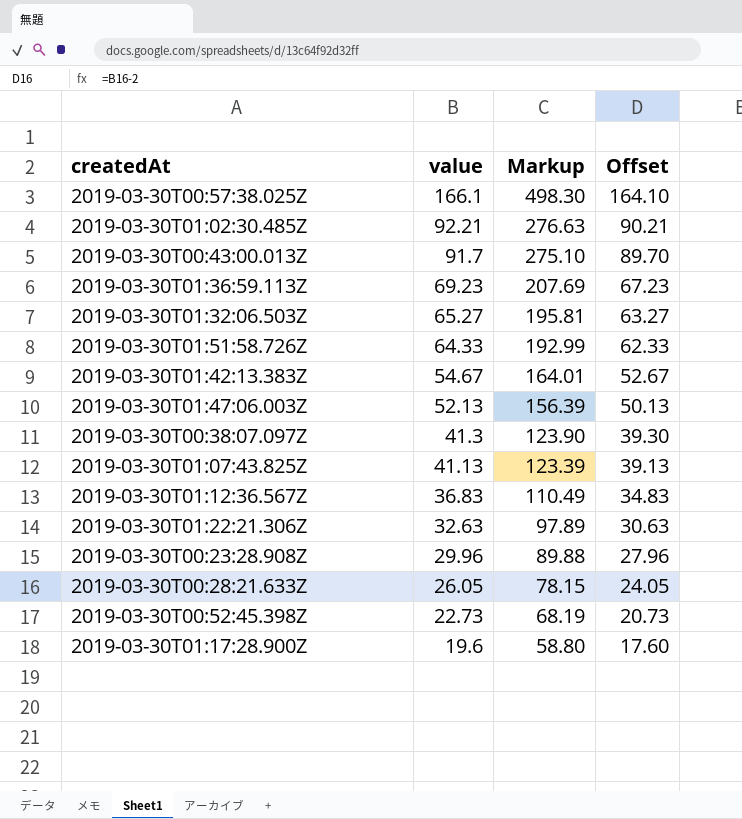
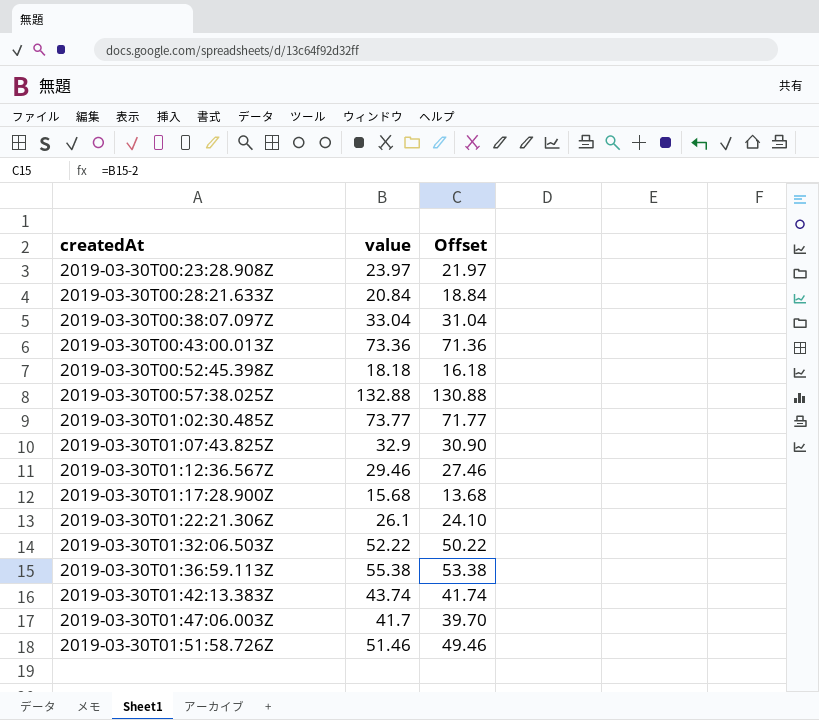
row order: value descending -> createdAt ascending
column Markup | formula: [value] * 3 -> none
2019-03-30T00:23:28.908Z | value: 29.96 -> 23.97
2019-03-30T00:23:28.908Z | Offset: 27.96 -> 21.97
2019-03-30T00:28:21.633Z | value: 26.05 -> 20.84
2019-03-30T00:28:21.633Z | Offset: 24.05 -> 18.84
2019-03-30T00:38:07.097Z | value: 41.3 -> 33.04
2019-03-30T00:38:07.097Z | Offset: 39.30 -> 31.04
2019-03-30T00:43:00.013Z | value: 91.7 -> 73.36
2019-03-30T00:43:00.013Z | Offset: 89.70 -> 71.36
2019-03-30T00:52:45.398Z | value: 22.73 -> 18.18
2019-03-30T00:52:45.398Z | Offset: 20.73 -> 16.18
2019-03-30T00:57:38.025Z | value: 166.1 -> 132.88
2019-03-30T00:57:38.025Z | Offset: 164.10 -> 130.88
2019-03-30T01:02:30.485Z | value: 92.21 -> 73.77
2019-03-30T01:02:30.485Z | Offset: 90.21 -> 71.77
2019-03-30T01:07:43.825Z | value: 41.13 -> 32.9
2019-03-30T01:07:43.825Z | Offset: 39.13 -> 30.90
2019-03-30T01:12:36.567Z | value: 36.83 -> 29.46
2019-03-30T01:12:36.567Z | Offset: 34.83 -> 27.46
2019-03-30T01:17:28.900Z | value: 19.6 -> 15.68
2019-03-30T01:17:28.900Z | Offset: 17.60 -> 13.68
2019-03-30T01:22:21.306Z | value: 32.63 -> 26.1
2019-03-30T01:22:21.306Z | Offset: 30.63 -> 24.10
2019-03-30T01:32:06.503Z | value: 65.27 -> 52.22
2019-03-30T01:32:06.503Z | Offset: 63.27 -> 50.22
2019-03-30T01:36:59.113Z | value: 69.23 -> 55.38
2019-03-30T01:36:59.113Z | Offset: 67.23 -> 53.38
2019-03-30T01:42:13.383Z | value: 54.67 -> 43.74
2019-03-30T01:42:13.383Z | Offset: 52.67 -> 41.74
2019-03-30T01:47:06.003Z | value: 52.13 -> 41.7
2019-03-30T01:47:06.003Z | Offset: 50.13 -> 39.70
2019-03-30T01:51:58.726Z | value: 64.33 -> 51.46
2019-03-30T01:51:58.726Z | Offset: 62.33 -> 49.46

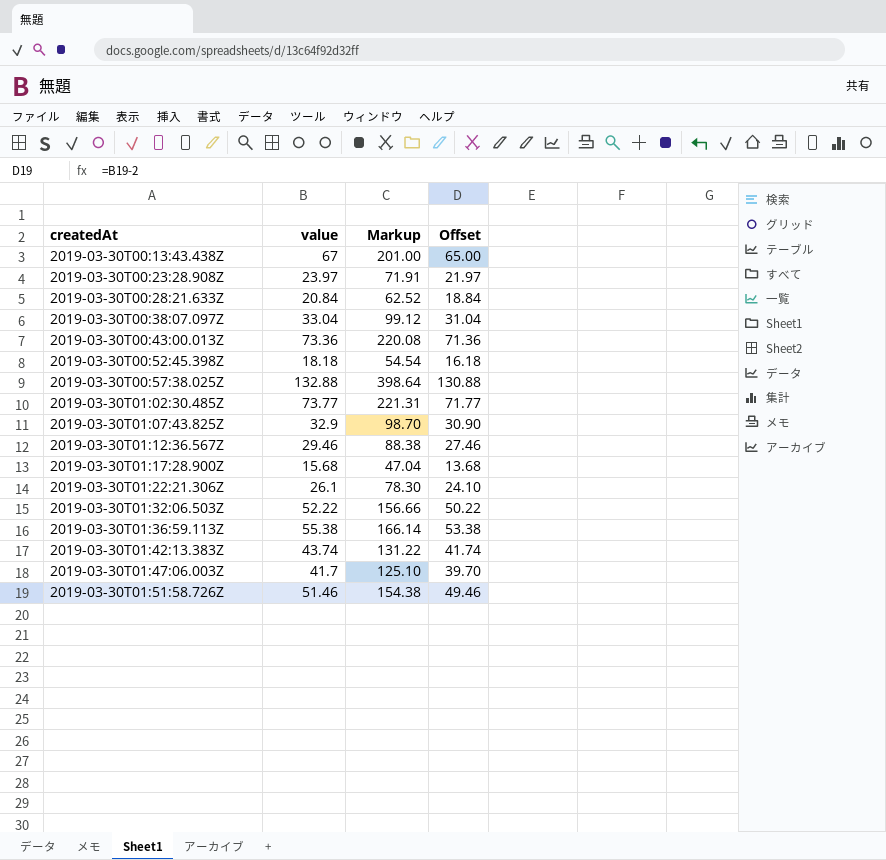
column Markup | formula: none -> [value] * 3
row 2019-03-30T00:13:43.438Z: none -> 67 | 201.00 | 65.00

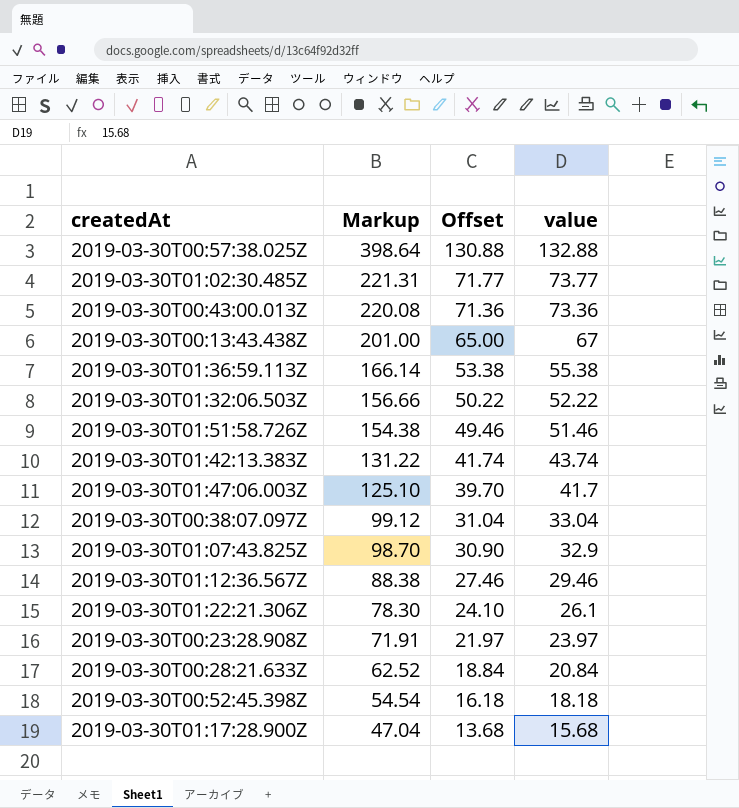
row order: createdAt ascending -> Markup descending
column value | position: 2 -> 4

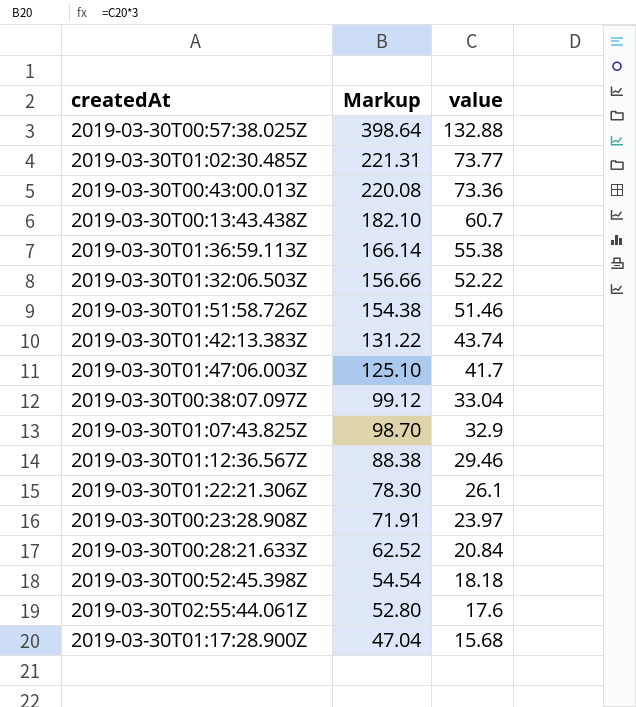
column Offset | formula: [value] - 2 -> none
2019-03-30T00:13:43.438Z | Markup: 201.00 -> 182.10
2019-03-30T00:13:43.438Z | value: 67 -> 60.7
row 2019-03-30T02:55:44.061Z: none -> 52.80 | 17.6

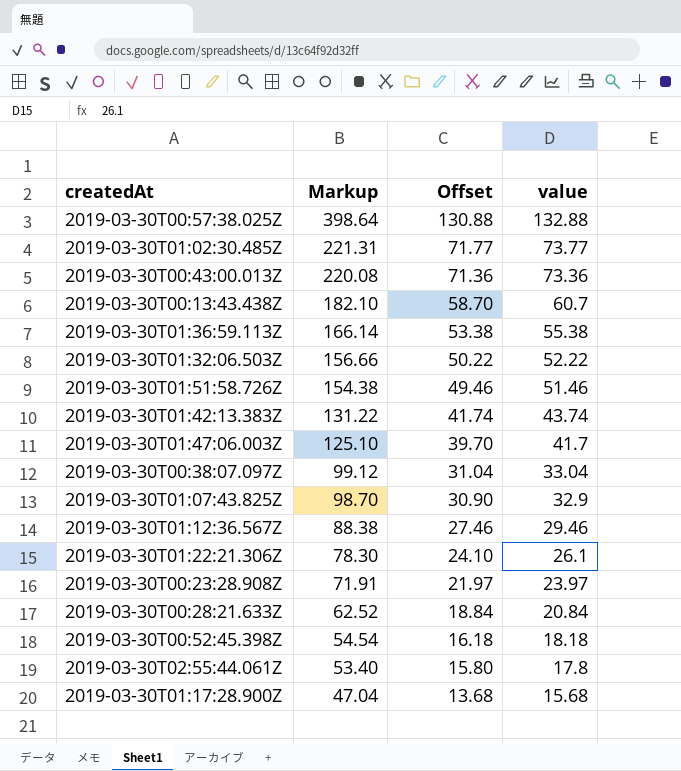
column Offset | formula: none -> [value] - 2
2019-03-30T02:55:44.061Z | Markup: 52.80 -> 53.40
2019-03-30T02:55:44.061Z | value: 17.6 -> 17.8

